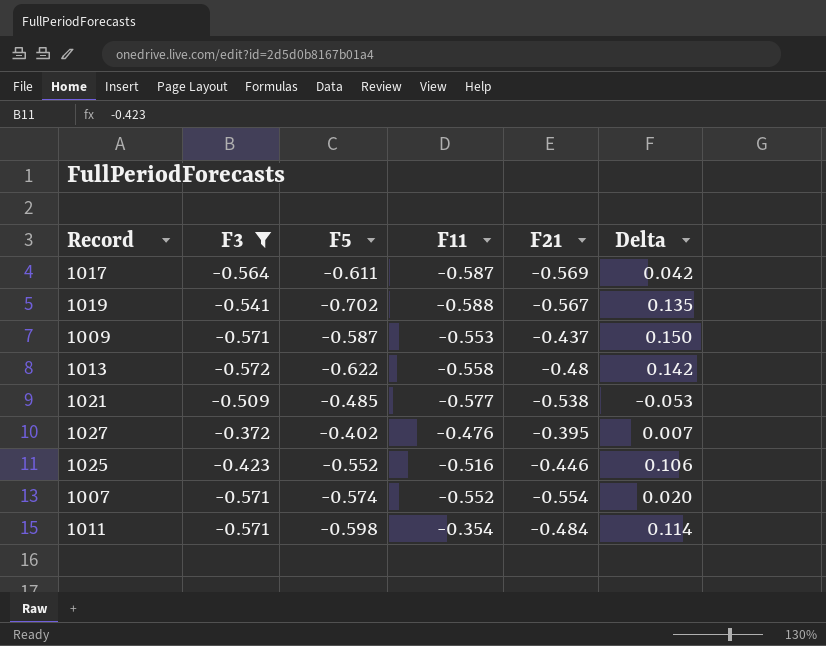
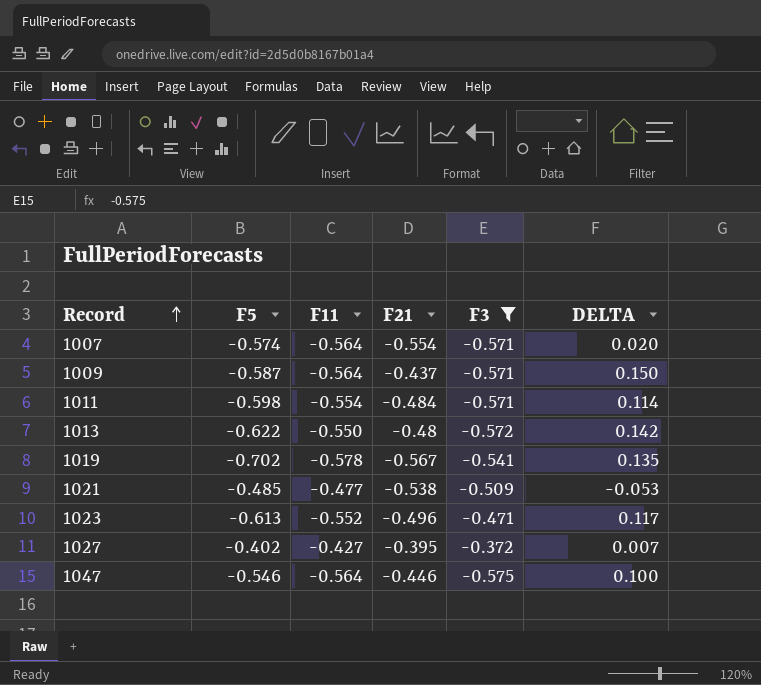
row order: none -> Record ascending
column F3 | position: 2 -> 5
column name: Delta -> DELTA
row 1017: -0.564 | -0.611 | -0.587 | -0.569 | 0.042 -> none
row 1025: -0.423 | -0.552 | -0.516 | -0.446 | 0.106 -> none
1007 | F11: -0.552 -> -0.564
1009 | F11: -0.553 -> -0.564
1011 | F11: -0.354 -> -0.554
1013 | F11: -0.558 -> -0.550
1019 | F11: -0.588 -> -0.578
1021 | F11: -0.577 -> -0.477
row 1023: none -> -0.613 | -0.552 | -0.496 | -0.471 | 0.117
1027 | F11: -0.476 -> -0.427
row 1047: none -> -0.546 | -0.564 | -0.446 | -0.575 | 0.100

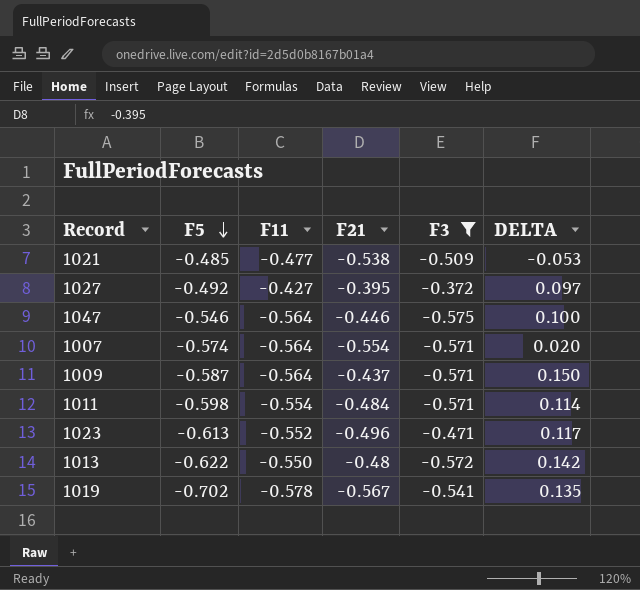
row order: Record ascending -> F5 descending
1027 | F5: -0.402 -> -0.492
1027 | DELTA: 0.007 -> 0.097

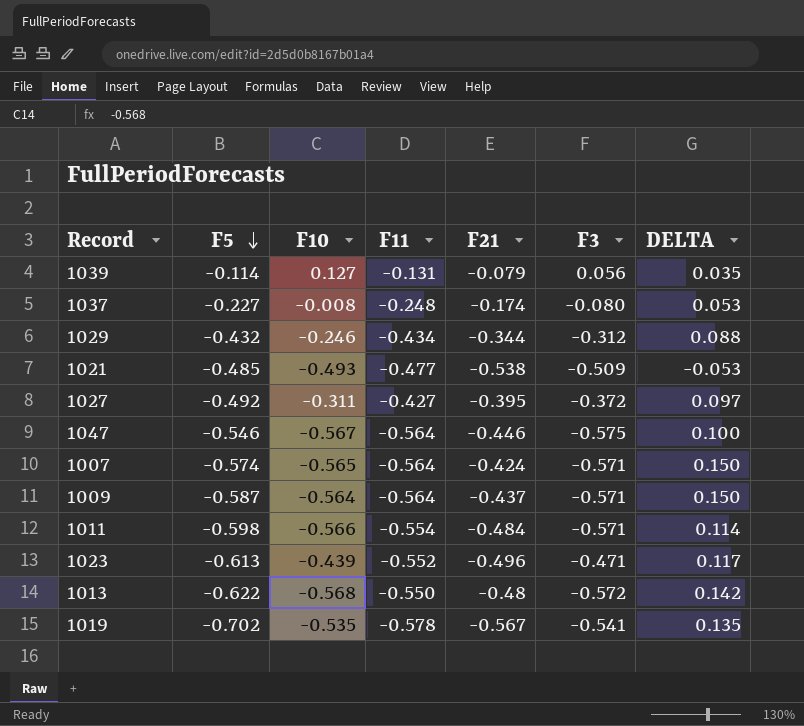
filter: F3 <= -0.372 -> none
column F10 | position: none -> 3
1007 | F21: -0.554 -> -0.424
1007 | DELTA: 0.020 -> 0.150

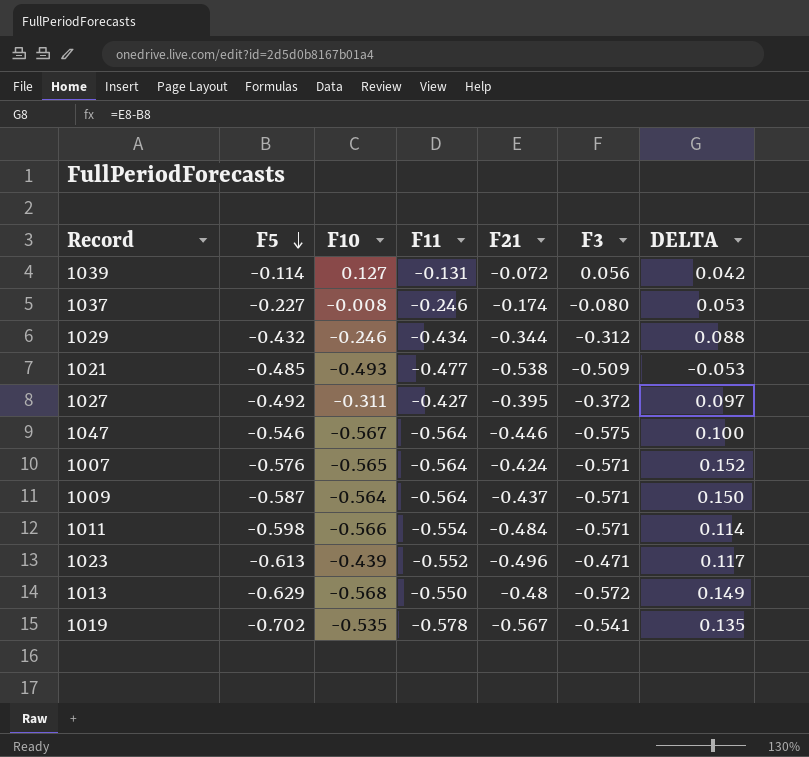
1039 | F21: -0.079 -> -0.072
1039 | DELTA: 0.035 -> 0.042
1037 | F11: -0.248 -> -0.246
1007 | F5: -0.574 -> -0.576
1007 | DELTA: 0.150 -> 0.152
1013 | F5: -0.622 -> -0.629
1013 | DELTA: 0.142 -> 0.149

